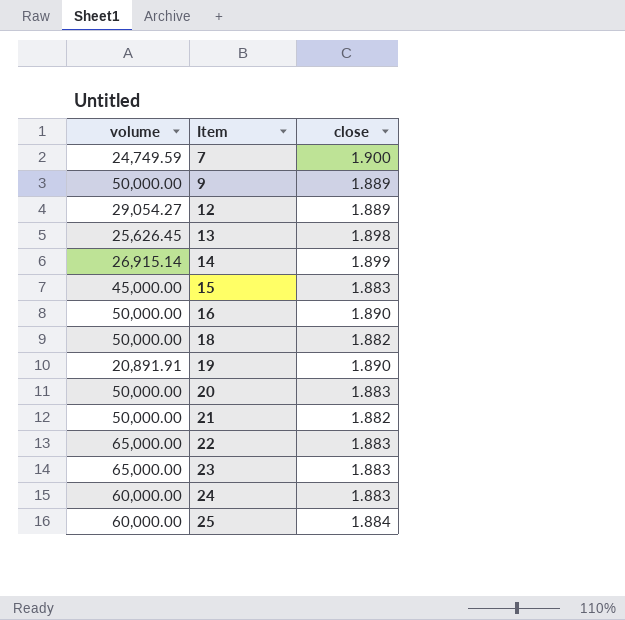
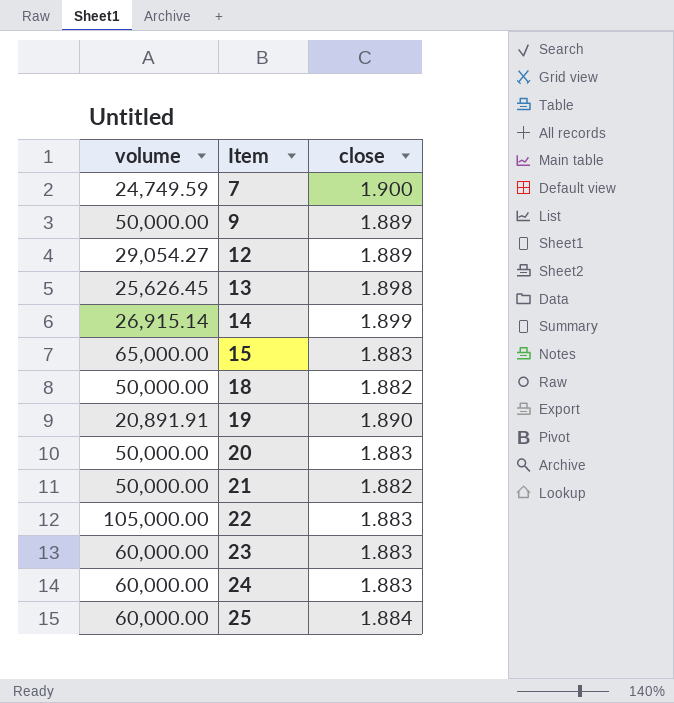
row 16: 50,000.00 | 1.890 -> none
15 | volume: 45,000.00 -> 65,000.00
22 | volume: 65,000.00 -> 105,000.00
23 | volume: 65,000.00 -> 60,000.00

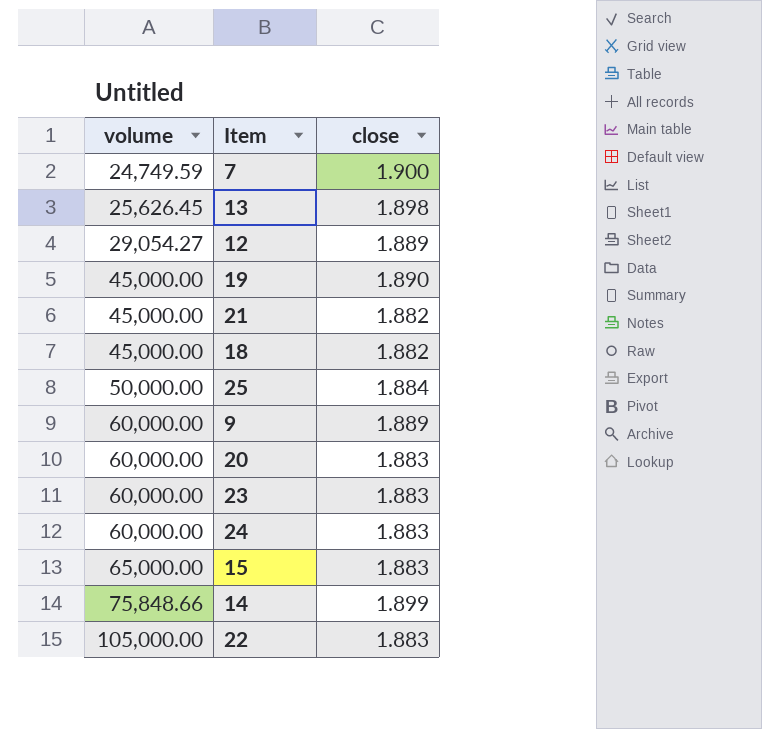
row order: Item ascending -> volume ascending
19 | volume: 20,891.91 -> 45,000.00
21 | volume: 50,000.00 -> 45,000.00
18 | volume: 50,000.00 -> 45,000.00
25 | volume: 60,000.00 -> 50,000.00
9 | volume: 50,000.00 -> 60,000.00
20 | volume: 50,000.00 -> 60,000.00
14 | volume: 26,915.14 -> 75,848.66

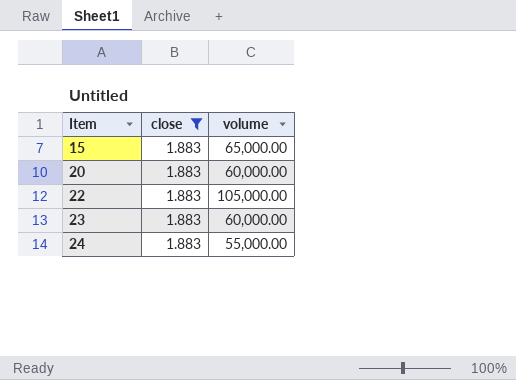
filter: none -> close = 1.883
row order: volume ascending -> Item ascending
column volume | position: 1 -> 3
24 | volume: 60,000.00 -> 55,000.00

